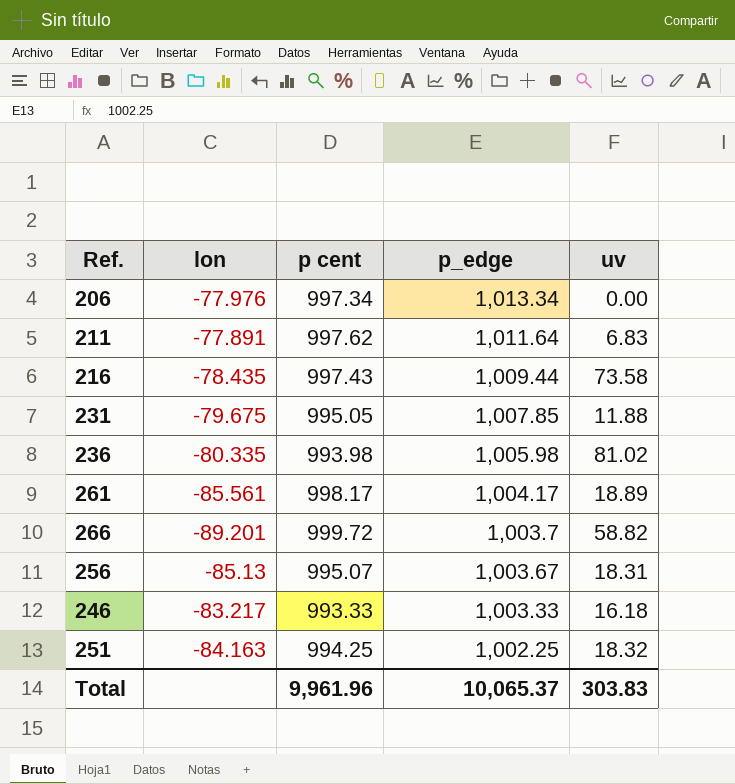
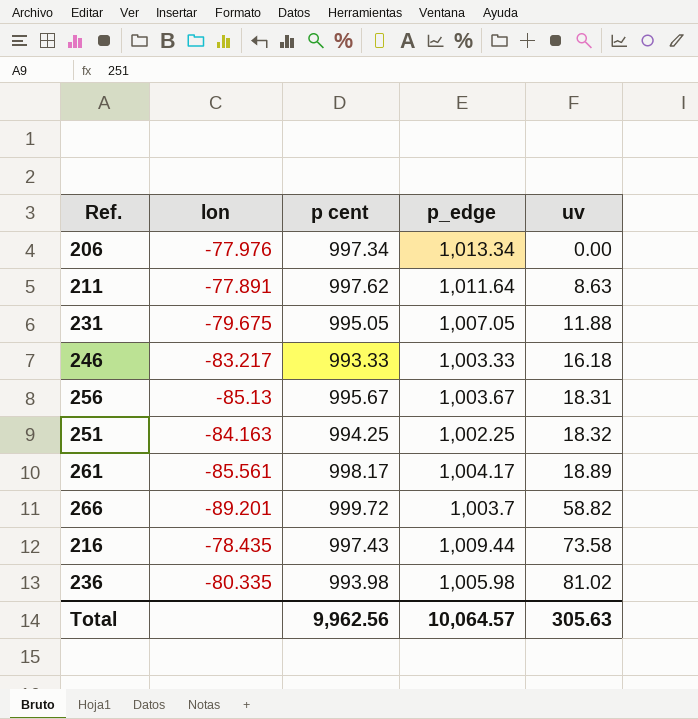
row order: p_edge descending -> uv ascending
211 | uv: 6.83 -> 8.63
231 | p_edge: 1,007.85 -> 1,007.05
256 | p cent: 995.07 -> 995.67
Total | p cent: 9,961.96 -> 9,962.56
Total | p_edge: 10,065.37 -> 10,064.57
Total | uv: 303.83 -> 305.63

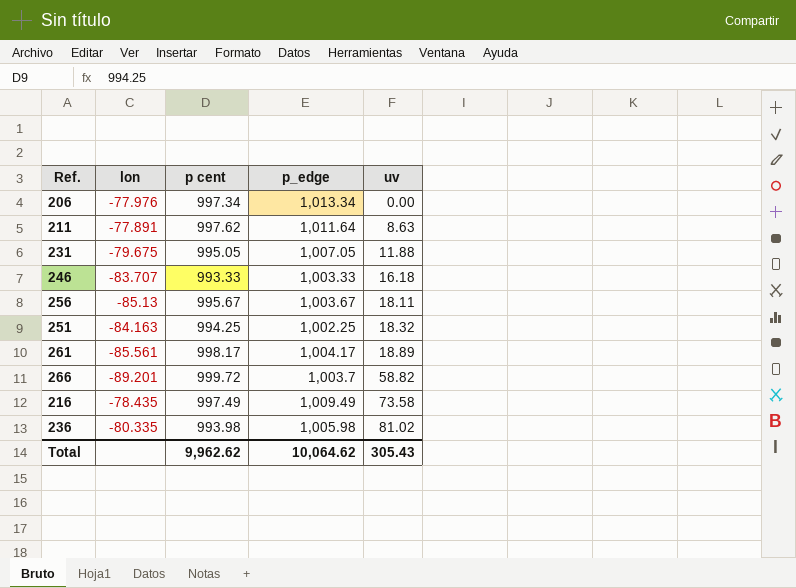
246 | lon: -83.217 -> -83.707
256 | uv: 18.31 -> 18.11
216 | p cent: 997.43 -> 997.49
216 | p_edge: 1,009.44 -> 1,009.49
Total | p cent: 9,962.56 -> 9,962.62
Total | p_edge: 10,064.57 -> 10,064.62
Total | uv: 305.63 -> 305.43

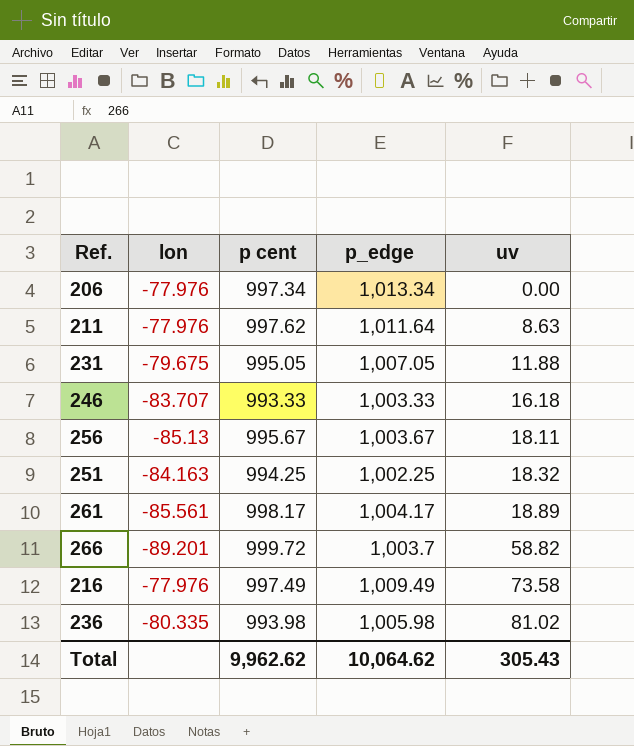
211 | lon: -77.891 -> -77.976
216 | lon: -78.435 -> -77.976

